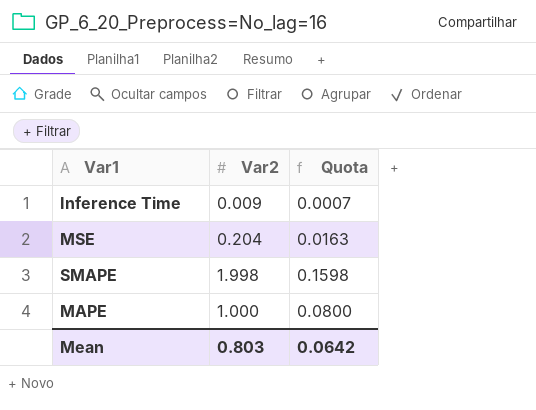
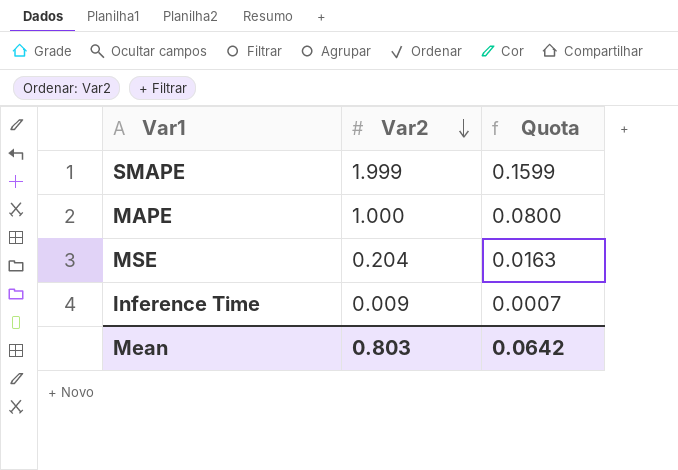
row order: none -> Var2 descending
SMAPE | Var2: 1.998 -> 1.999
SMAPE | Quota: 0.1598 -> 0.1599

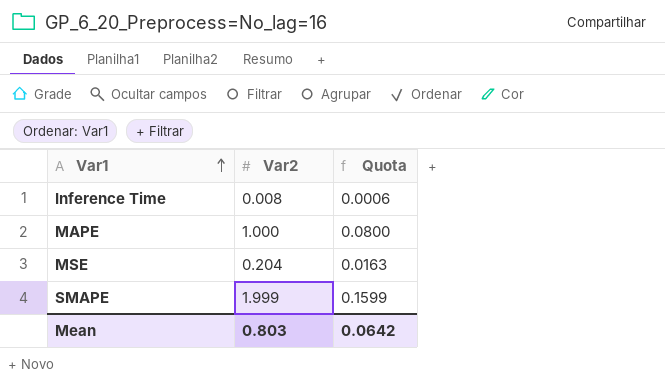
row order: Var2 descending -> Var1 ascending
Inference Time | Var2: 0.009 -> 0.008
Inference Time | Quota: 0.0007 -> 0.0006

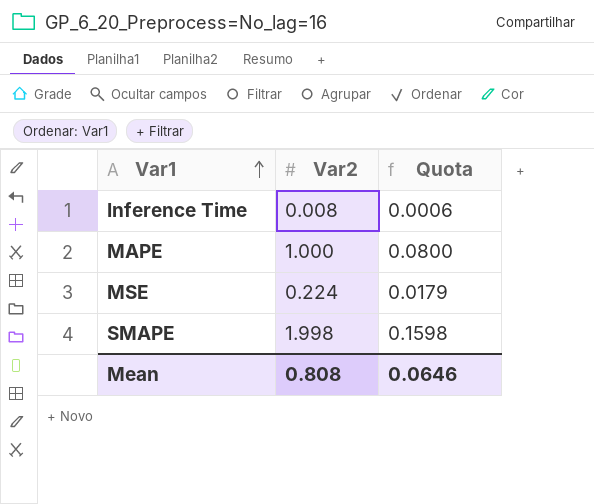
MSE | Var2: 0.204 -> 0.224
MSE | Quota: 0.0163 -> 0.0179
SMAPE | Var2: 1.999 -> 1.998
SMAPE | Quota: 0.1599 -> 0.1598
Mean | Var2: 0.803 -> 0.808
Mean | Quota: 0.0642 -> 0.0646

